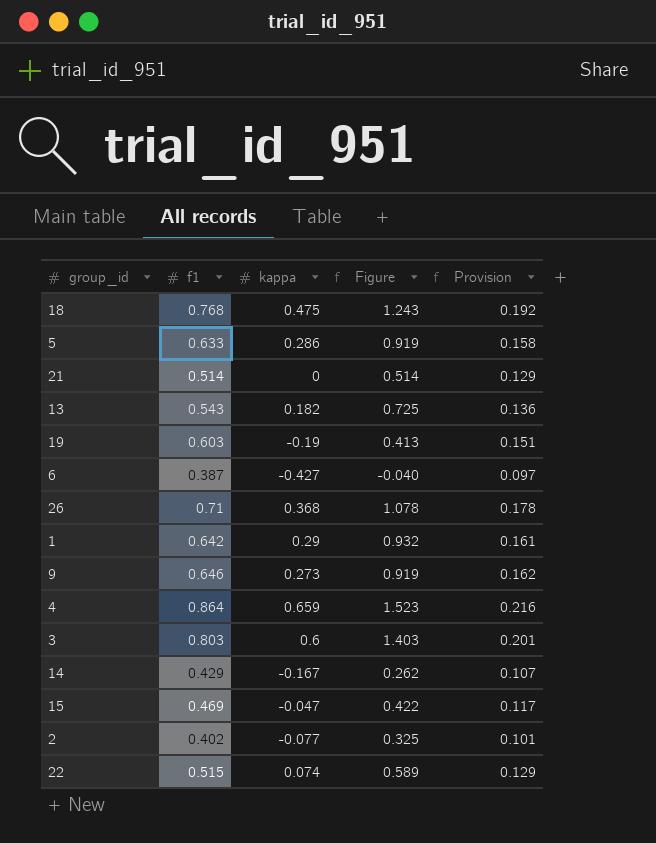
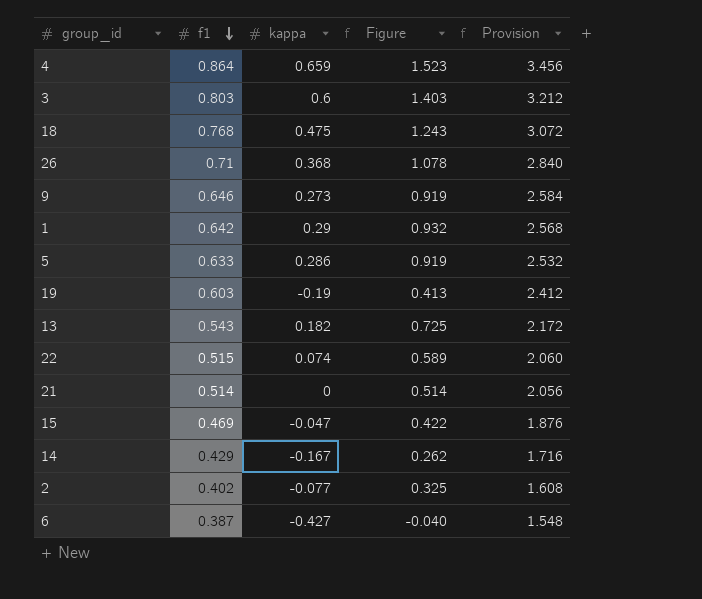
row order: none -> f1 descending
column Provision | formula: [f1] * 0.25 -> [f1] * 4

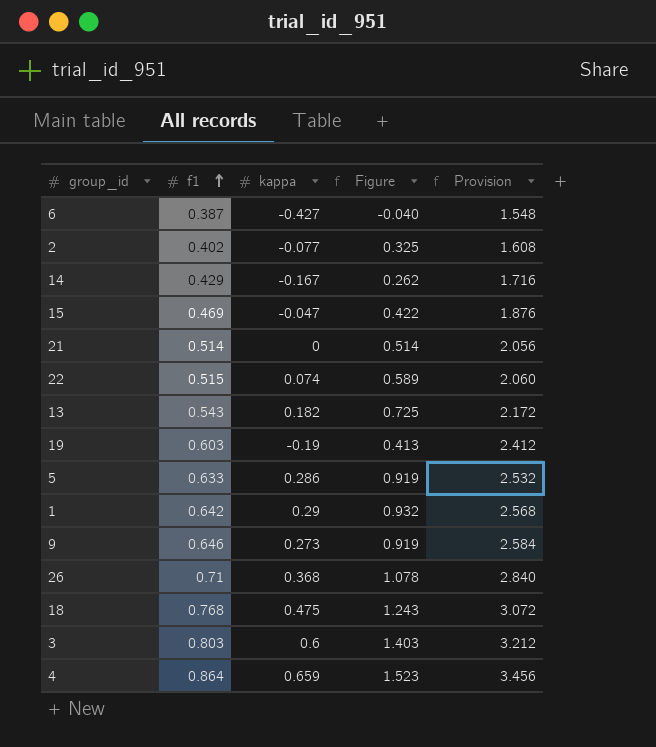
row order: f1 descending -> f1 ascending

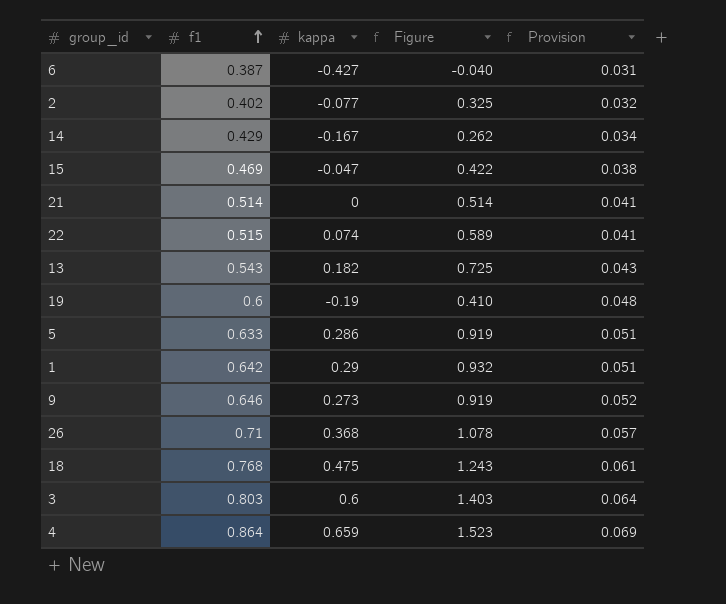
column Provision | formula: [f1] * 4 -> [f1] * 0.08
19 | f1: 0.603 -> 0.6
19 | Figure: 0.413 -> 0.410

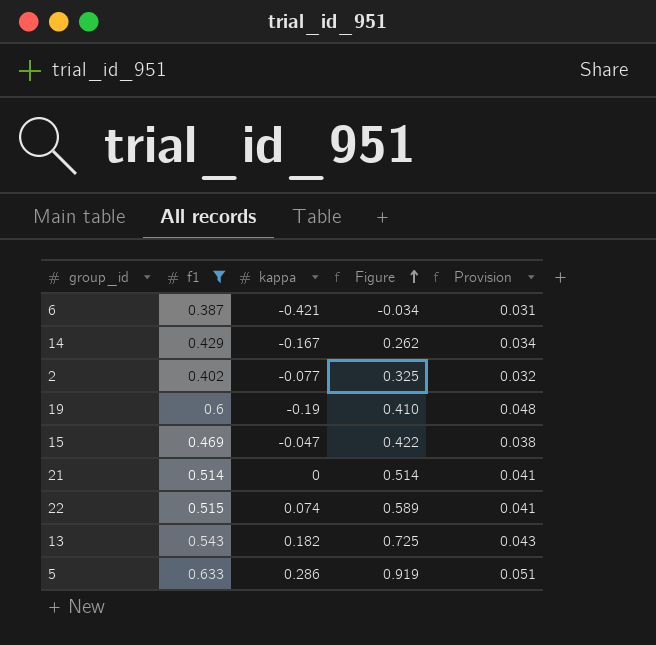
filter: none -> f1 <= 0.633
row order: f1 ascending -> Figure ascending
6 | kappa: -0.427 -> -0.421
6 | Figure: -0.040 -> -0.034

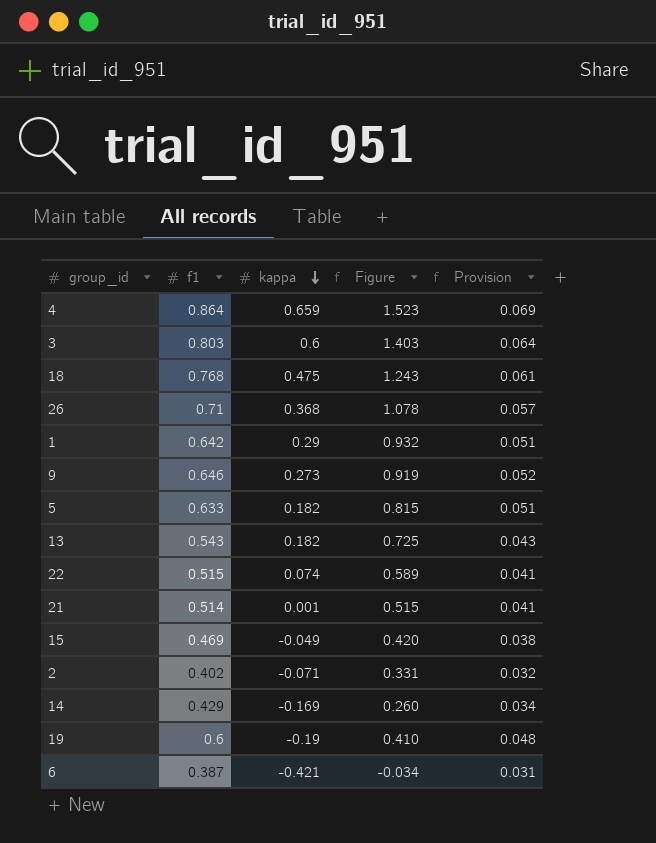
filter: f1 <= 0.633 -> none
row order: Figure ascending -> kappa descending
5 | kappa: 0.286 -> 0.182
5 | Figure: 0.919 -> 0.815
21 | kappa: 0 -> 0.001
21 | Figure: 0.514 -> 0.515
15 | kappa: -0.047 -> -0.049
15 | Figure: 0.422 -> 0.420
2 | kappa: -0.077 -> -0.071
2 | Figure: 0.325 -> 0.331
14 | kappa: -0.167 -> -0.169
14 | Figure: 0.262 -> 0.260

